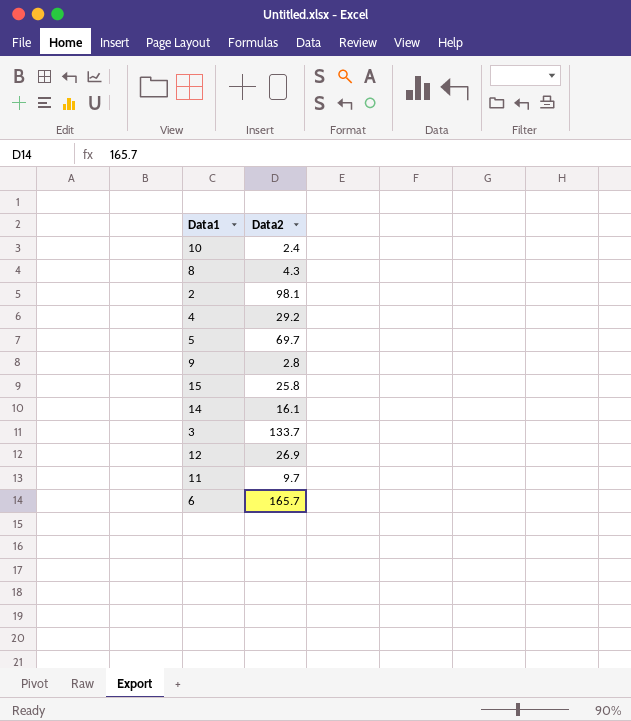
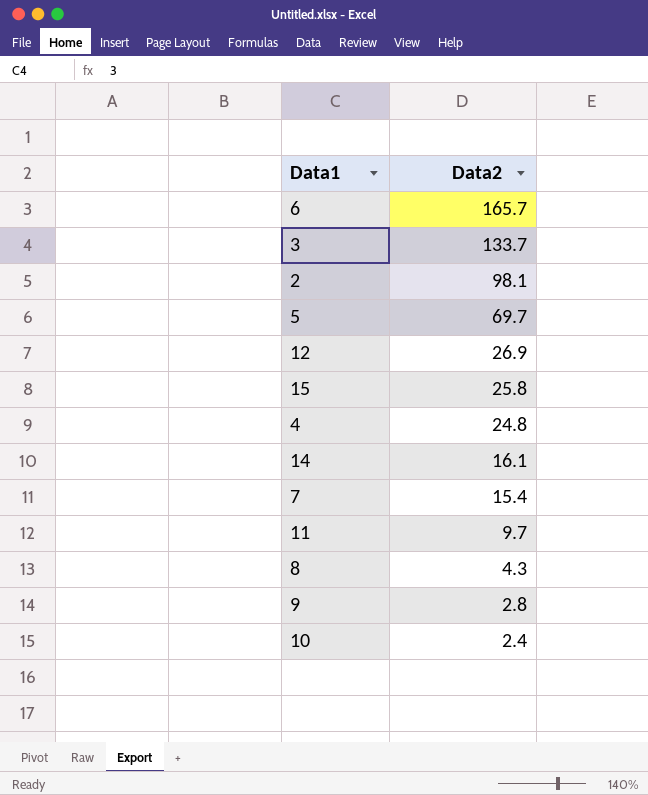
row order: none -> Data2 descending
4 | Data2: 29.2 -> 24.8
row 7: none -> 15.4

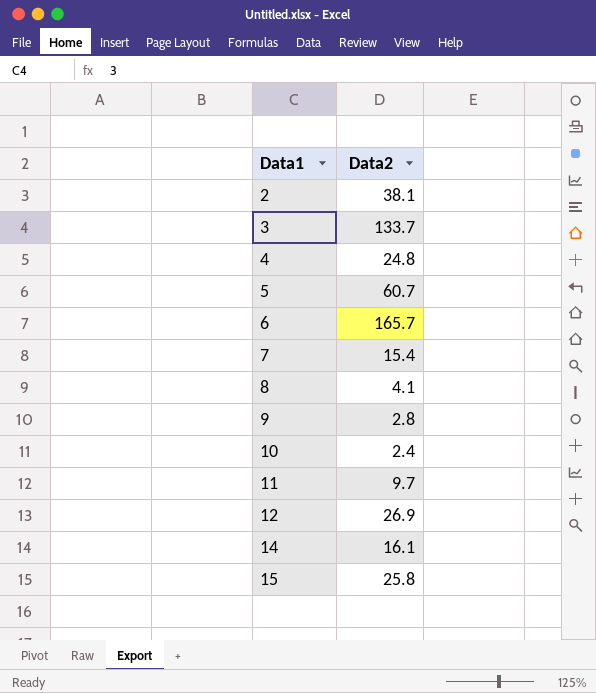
row order: Data2 descending -> Data1 ascending
2 | Data2: 98.1 -> 38.1
5 | Data2: 69.7 -> 60.7
8 | Data2: 4.3 -> 4.1

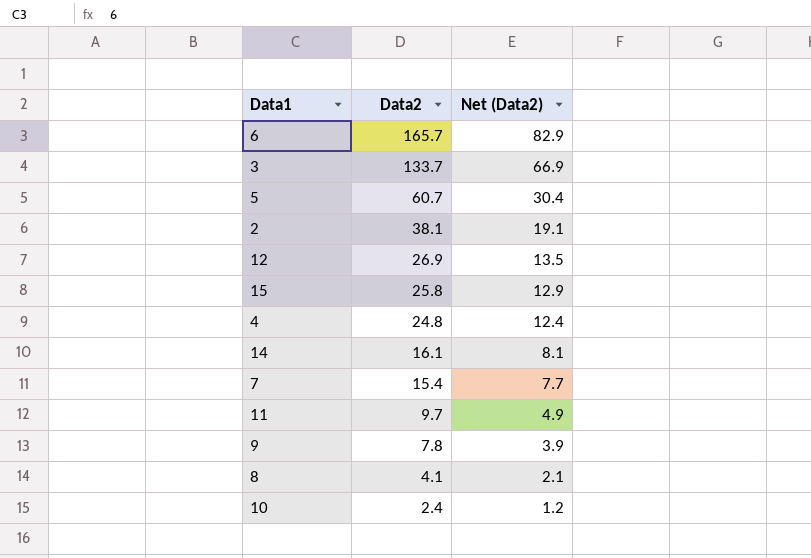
row order: Data1 ascending -> Data2 descending
column Net (Data2) | formula: none -> [Data2] * 0.5
9 | Data2: 2.8 -> 7.8

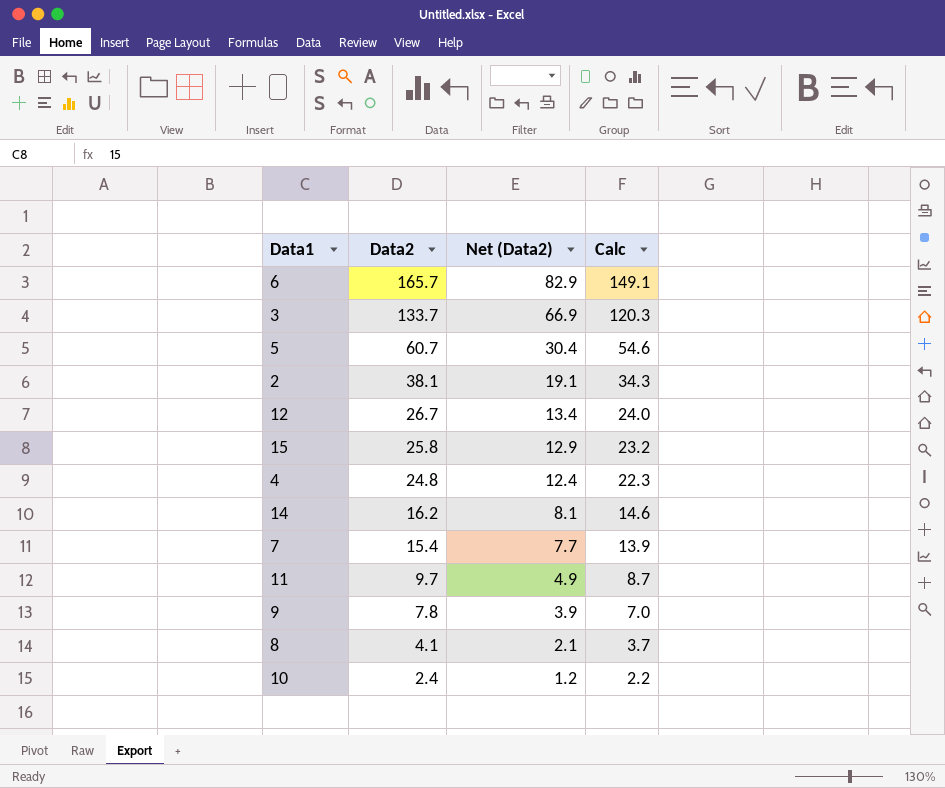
column Calc | formula: none -> [Data2] * 0.9
12 | Data2: 26.9 -> 26.7
12 | Net (Data2): 13.5 -> 13.4
14 | Data2: 16.1 -> 16.2

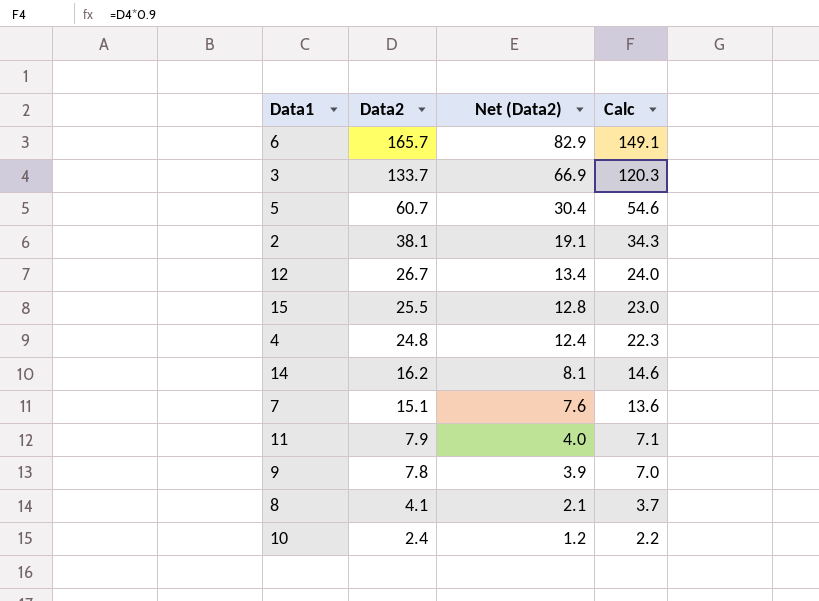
15 | Data2: 25.8 -> 25.5
15 | Net (Data2): 12.9 -> 12.8
15 | Calc: 23.2 -> 23.0
7 | Data2: 15.4 -> 15.1
7 | Net (Data2): 7.7 -> 7.6
7 | Calc: 13.9 -> 13.6
11 | Data2: 9.7 -> 7.9
11 | Net (Data2): 4.9 -> 4.0
11 | Calc: 8.7 -> 7.1

